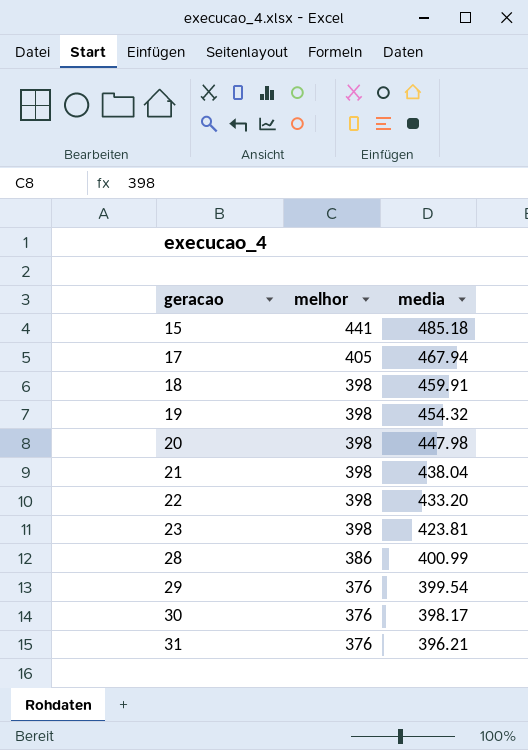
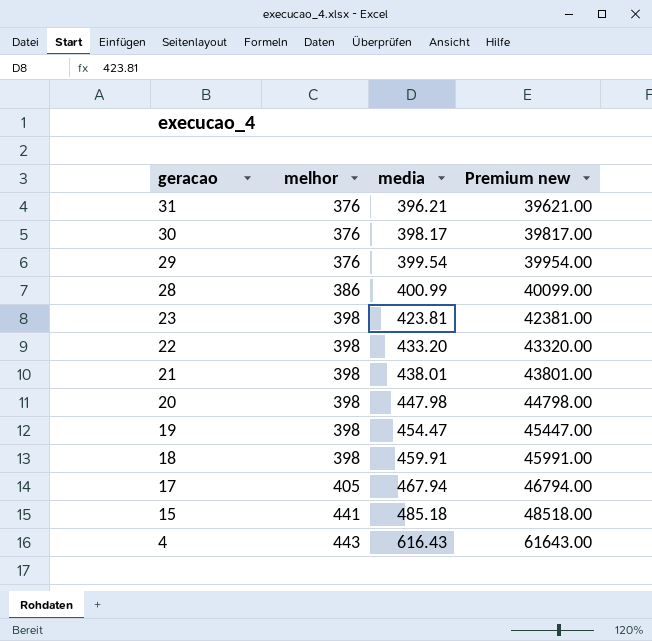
row order: geracao ascending -> geracao descending
column Premium new | formula: none -> [media] * 100
21 | media: 438.04 -> 438.01
19 | media: 454.32 -> 454.47
row 4: none -> 443 | 616.43 | 61643.00

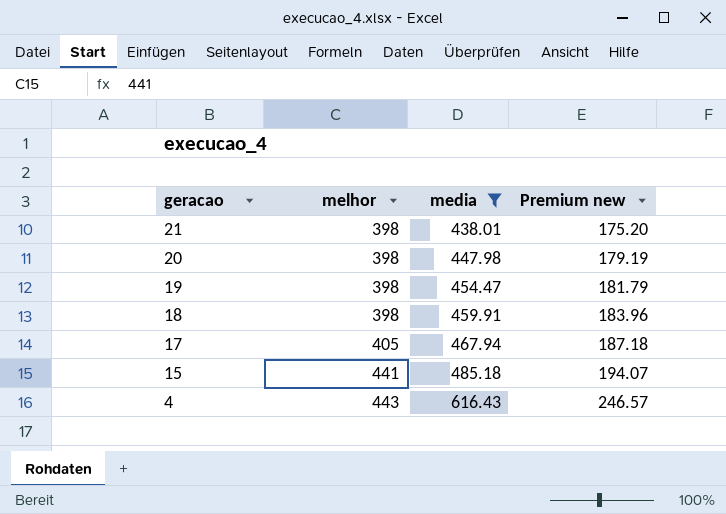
filter: none -> media >= 438.01
column Premium new | formula: [media] * 100 -> [media] * 0.4

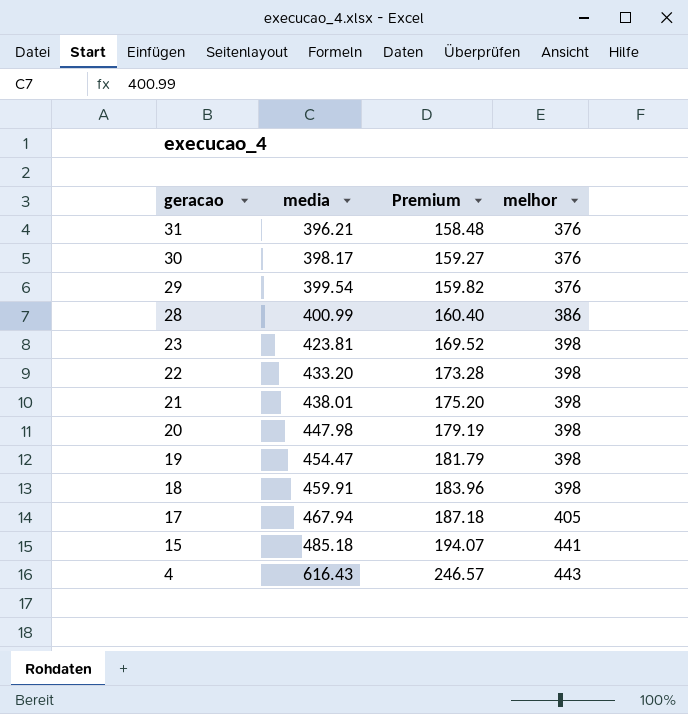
filter: media >= 438.01 -> none
column name: Premium new -> Premium
column melhor | position: 2 -> 4

